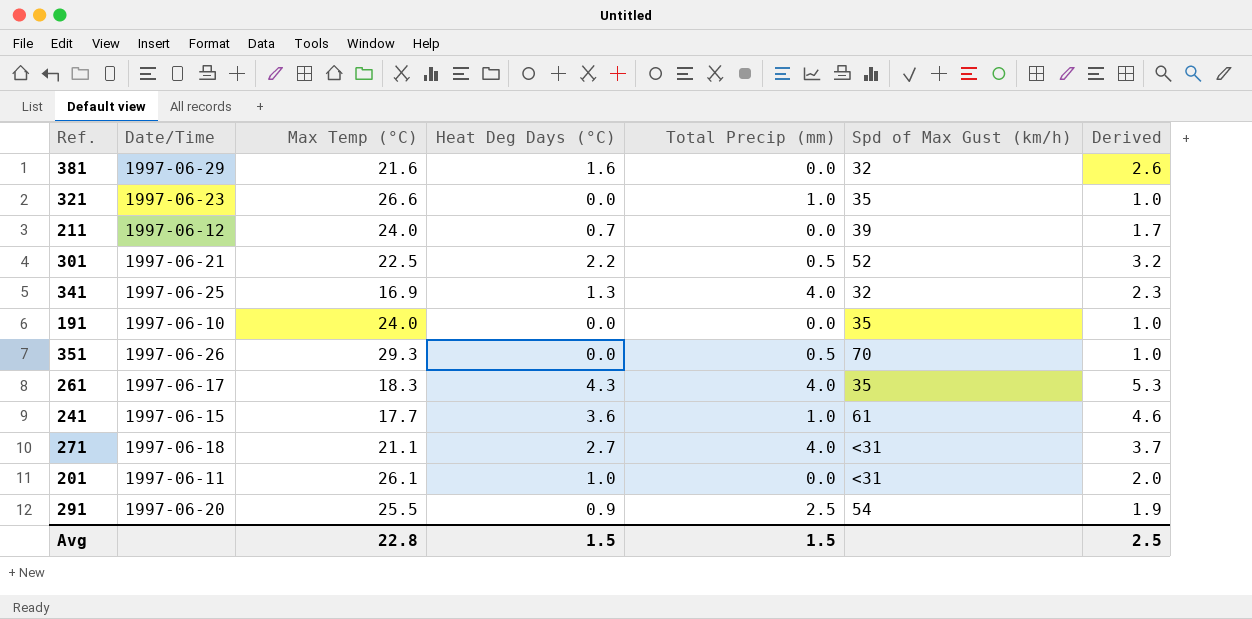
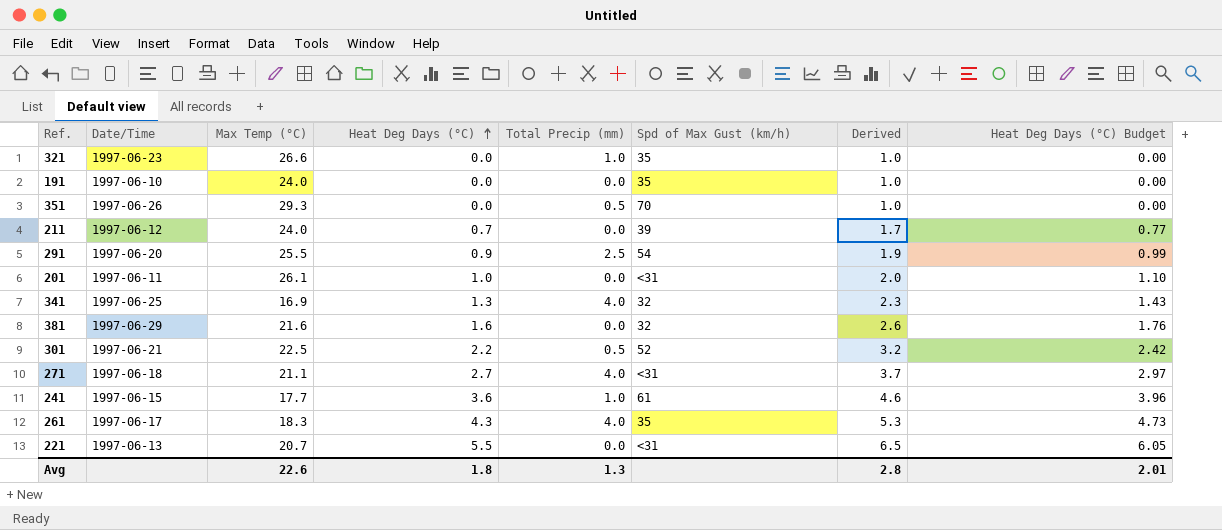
row order: none -> Heat Deg Days (°C) ascending
column Heat Deg Days (°C) Budget | formula: none -> [Heat Deg Days (°C)] * 1.1
row 221: none -> 1997-06-13 | 20.7 | 5.5 | 0.0 | <31 | 6.5 | 6.05
Avg | Max Temp (°C): 22.8 -> 22.6
Avg | Heat Deg Days (°C): 1.5 -> 1.8
Avg | Total Precip (mm): 1.5 -> 1.3
Avg | Derived: 2.5 -> 2.8

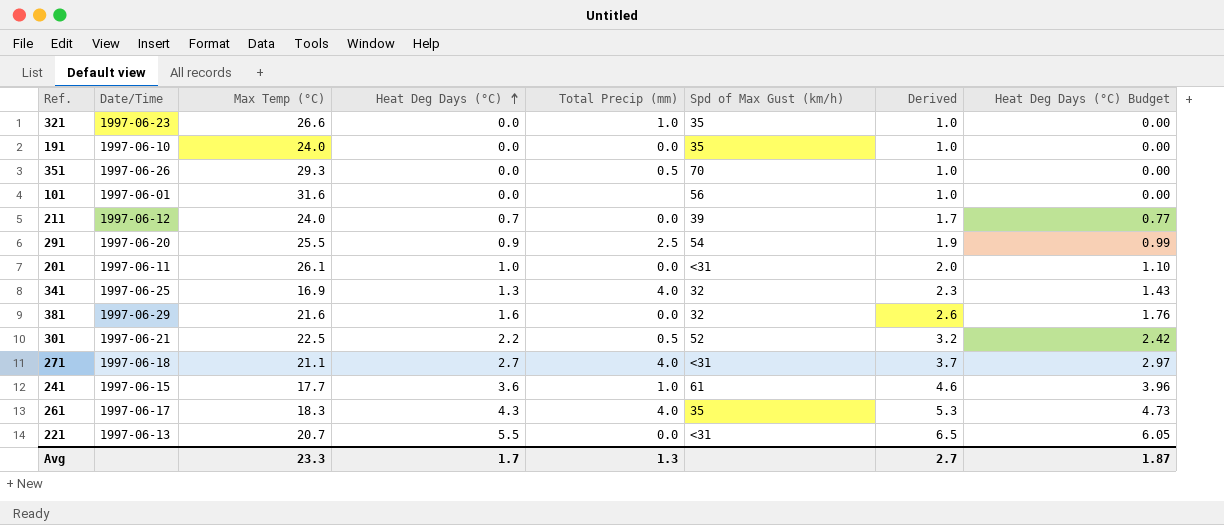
row 101: none -> 1997-06-01 | 31.6 | 0.0 | none | 56 | 1.0 | 0.00
Avg | Max Temp (°C): 22.6 -> 23.3
Avg | Heat Deg Days (°C): 1.8 -> 1.7
Avg | Derived: 2.8 -> 2.7
Avg | Heat Deg Days (°C) Budget: 2.01 -> 1.87

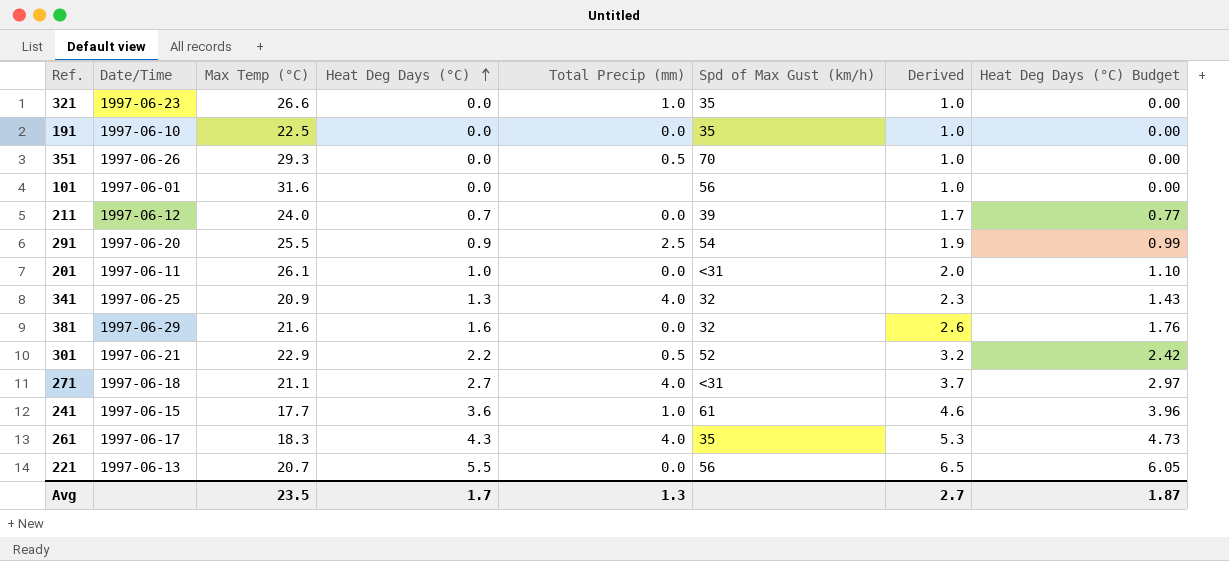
191 | Max Temp (°C): 24.0 -> 22.5
341 | Max Temp (°C): 16.9 -> 20.9
301 | Max Temp (°C): 22.5 -> 22.9
221 | Spd of Max Gust (km/h): <31 -> 56
Avg | Max Temp (°C): 23.3 -> 23.5

